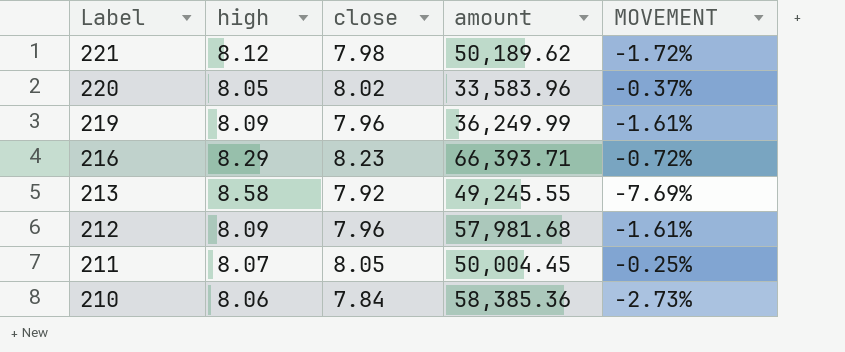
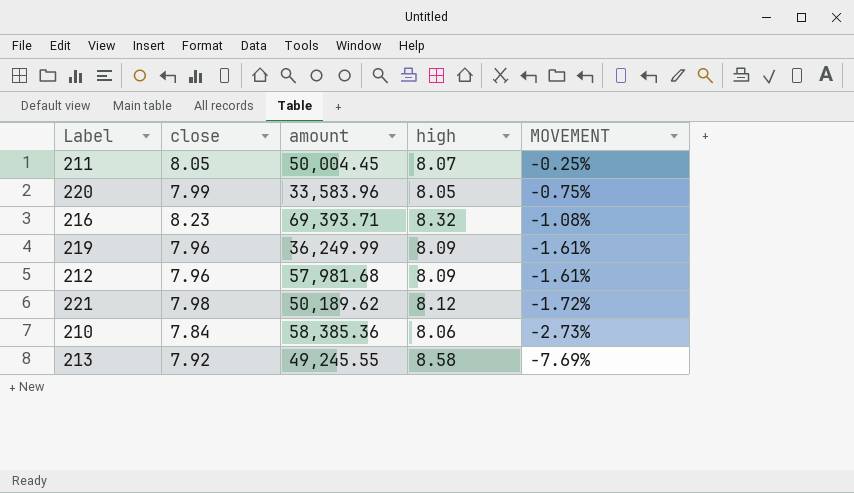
row order: Label descending -> MOVEMENT descending
column high | position: 2 -> 4
220 | close: 8.02 -> 7.99
220 | MOVEMENT: -0.37% -> -0.75%
216 | amount: 66,393.71 -> 69,393.71
216 | high: 8.29 -> 8.32
216 | MOVEMENT: -0.72% -> -1.08%

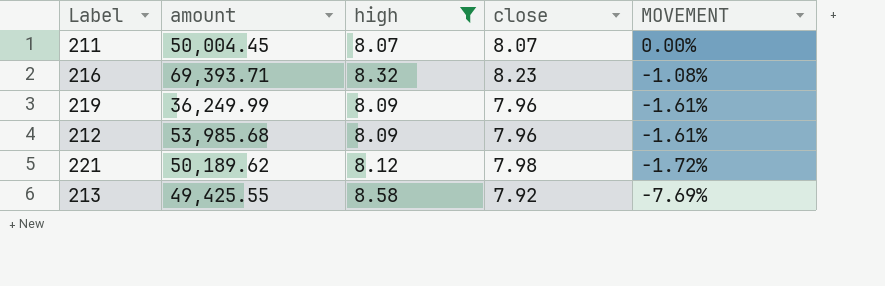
filter: none -> high >= 8.07
column close | position: 2 -> 4
211 | close: 8.05 -> 8.07
211 | MOVEMENT: -0.25% -> 0.00%
212 | amount: 57,981.68 -> 53,985.68
213 | amount: 49,245.55 -> 49,425.55

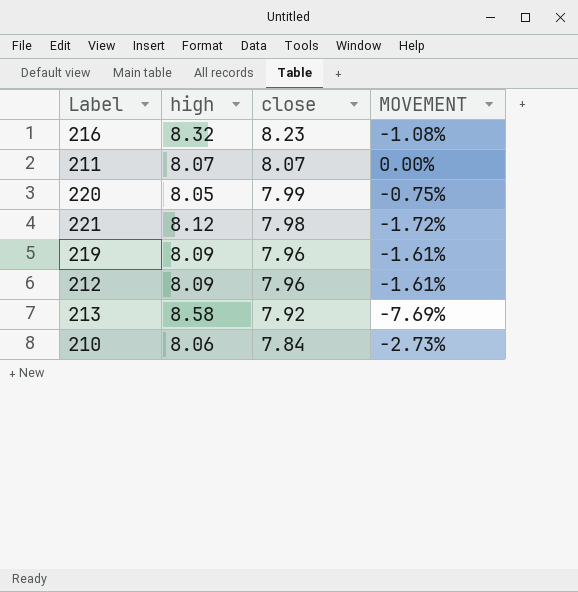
filter: high >= 8.07 -> none
row order: MOVEMENT descending -> close descending
column amount | position: 2 -> none

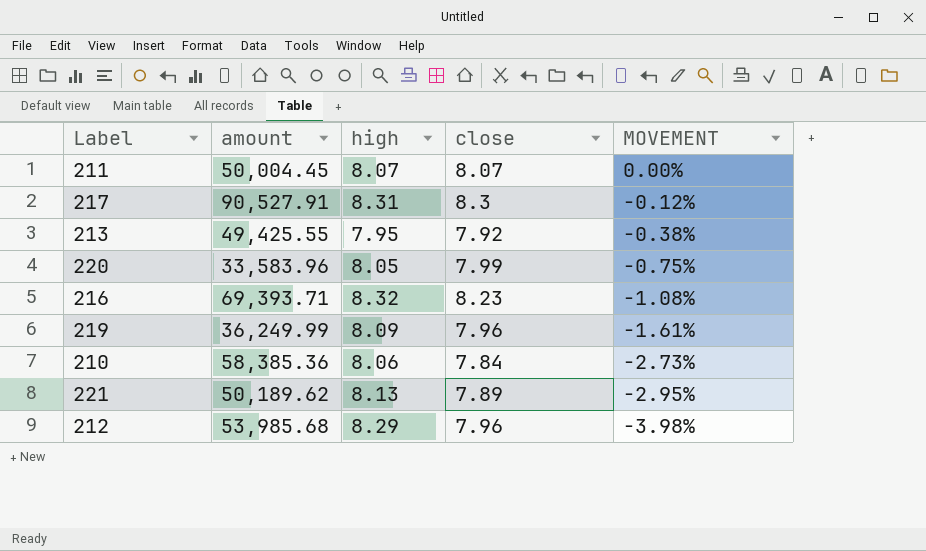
row order: close descending -> MOVEMENT descending
column amount | position: none -> 2
row 217: none -> 90,527.91 | 8.31 | 8.3 | -0.12%
213 | high: 8.58 -> 7.95
213 | MOVEMENT: -7.69% -> -0.38%
221 | high: 8.12 -> 8.13
221 | close: 7.98 -> 7.89
221 | MOVEMENT: -1.72% -> -2.95%
212 | high: 8.09 -> 8.29
212 | MOVEMENT: -1.61% -> -3.98%

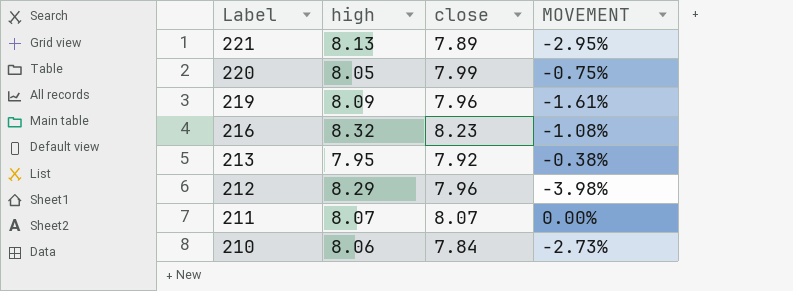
row order: MOVEMENT descending -> Label descending
column amount | position: 2 -> none
row 217: 90,527.91 | 8.31 | 8.3 | -0.12% -> none

